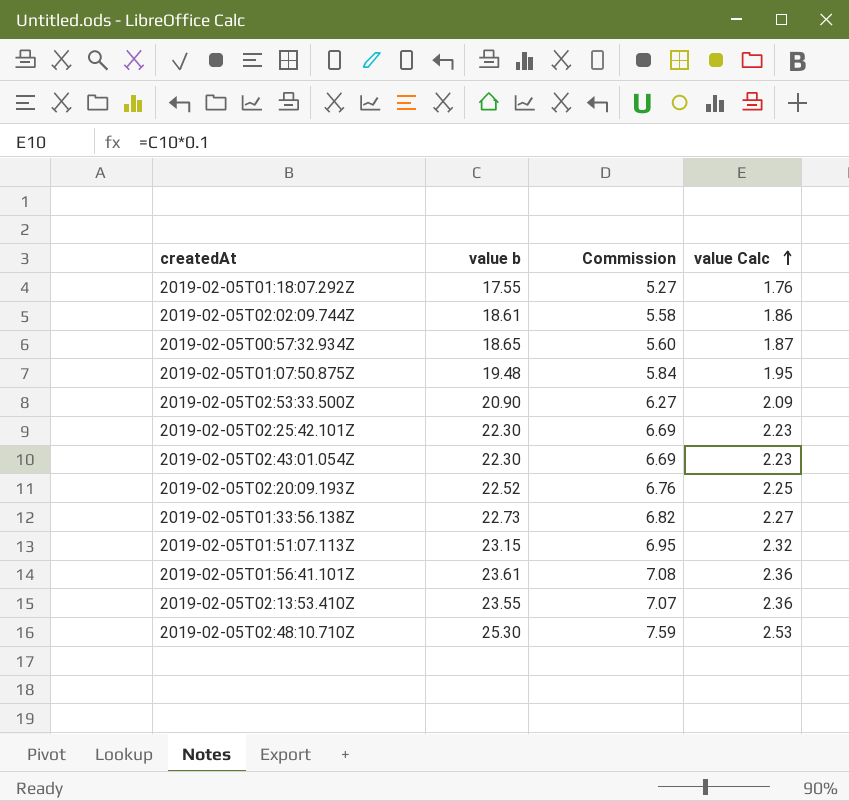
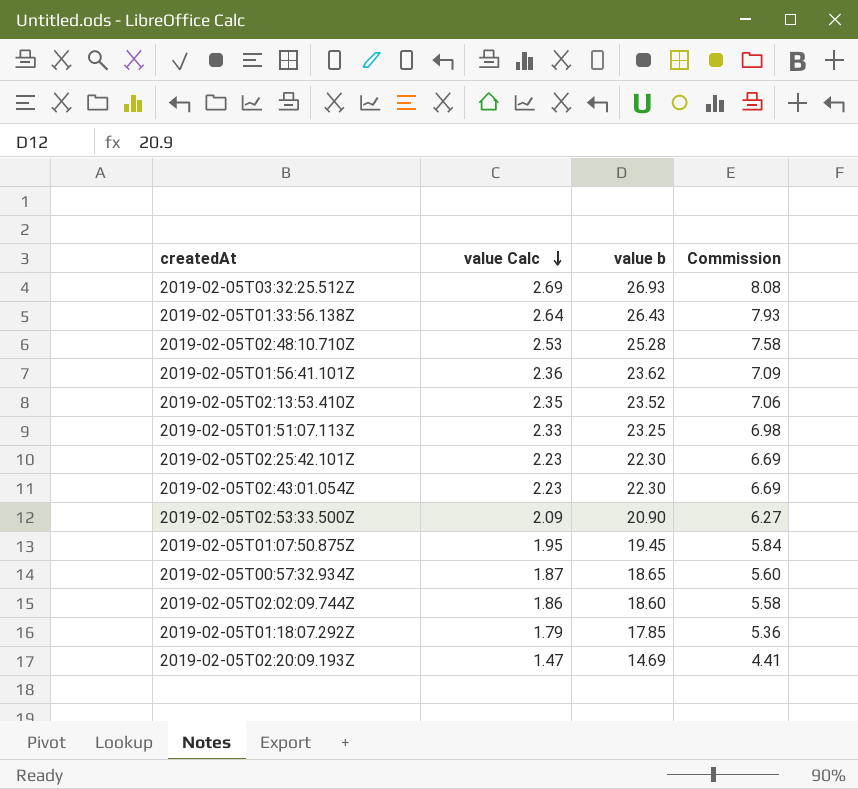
row order: value Calc ascending -> value Calc descending
column value Calc | position: 4 -> 2
row 2019-02-05T03:32:25.512Z: none -> 2.69 | 26.93 | 8.08
2019-02-05T01:33:56.138Z | value Calc: 2.27 -> 2.64
2019-02-05T01:33:56.138Z | value b: 22.73 -> 26.43
2019-02-05T01:33:56.138Z | Commission: 6.82 -> 7.93
2019-02-05T02:48:10.710Z | value b: 25.30 -> 25.28
2019-02-05T02:48:10.710Z | Commission: 7.59 -> 7.58
2019-02-05T01:56:41.101Z | value b: 23.61 -> 23.62
2019-02-05T01:56:41.101Z | Commission: 7.08 -> 7.09
2019-02-05T02:13:53.410Z | value Calc: 2.36 -> 2.35
2019-02-05T02:13:53.410Z | value b: 23.55 -> 23.52
2019-02-05T02:13:53.410Z | Commission: 7.07 -> 7.06
2019-02-05T01:51:07.113Z | value Calc: 2.32 -> 2.33
2019-02-05T01:51:07.113Z | value b: 23.15 -> 23.25
2019-02-05T01:51:07.113Z | Commission: 6.95 -> 6.98
2019-02-05T01:07:50.875Z | value b: 19.48 -> 19.45
2019-02-05T02:02:09.744Z | value b: 18.61 -> 18.60
2019-02-05T01:18:07.292Z | value Calc: 1.76 -> 1.79
2019-02-05T01:18:07.292Z | value b: 17.55 -> 17.85
2019-02-05T01:18:07.292Z | Commission: 5.27 -> 5.36
2019-02-05T02:20:09.193Z | value Calc: 2.25 -> 1.47
2019-02-05T02:20:09.193Z | value b: 22.52 -> 14.69
2019-02-05T02:20:09.193Z | Commission: 6.76 -> 4.41

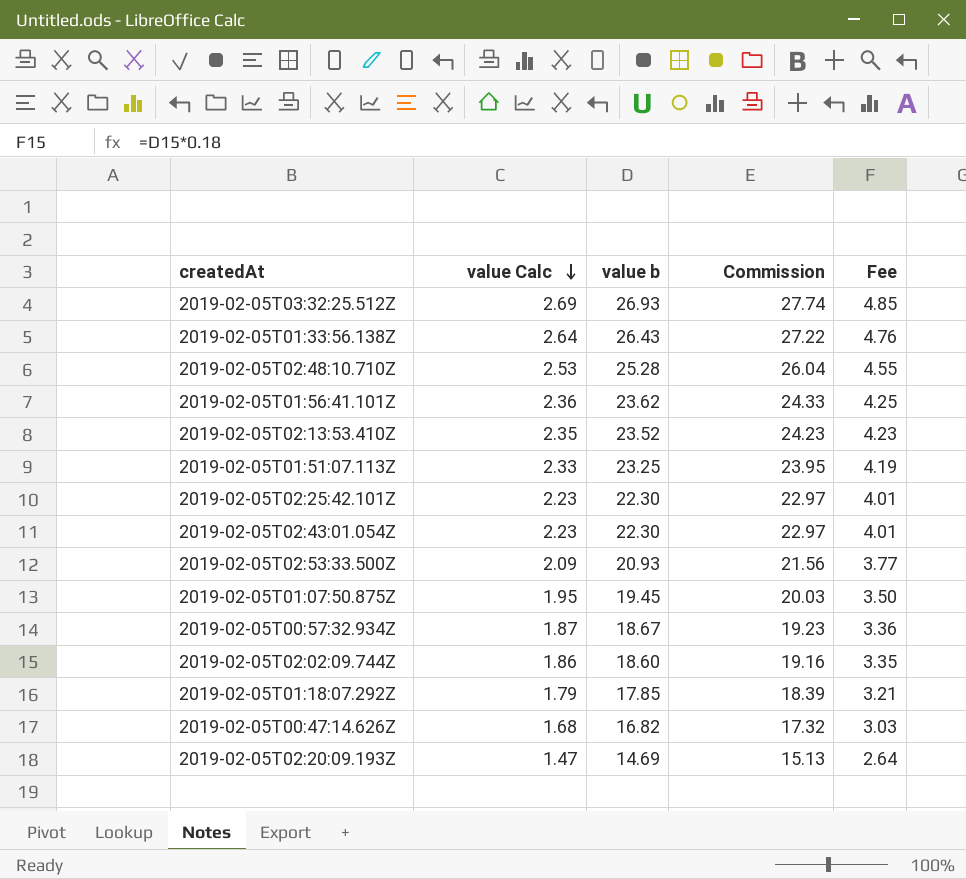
column Commission | formula: [value b] * 0.3 -> [value b] * 1.03
column Fee | formula: none -> [value b] * 0.18
2019-02-05T02:53:33.500Z | value b: 20.90 -> 20.93
2019-02-05T00:57:32.934Z | value b: 18.65 -> 18.67
row 2019-02-05T00:47:14.626Z: none -> 1.68 | 16.82 | 17.32 | 3.03

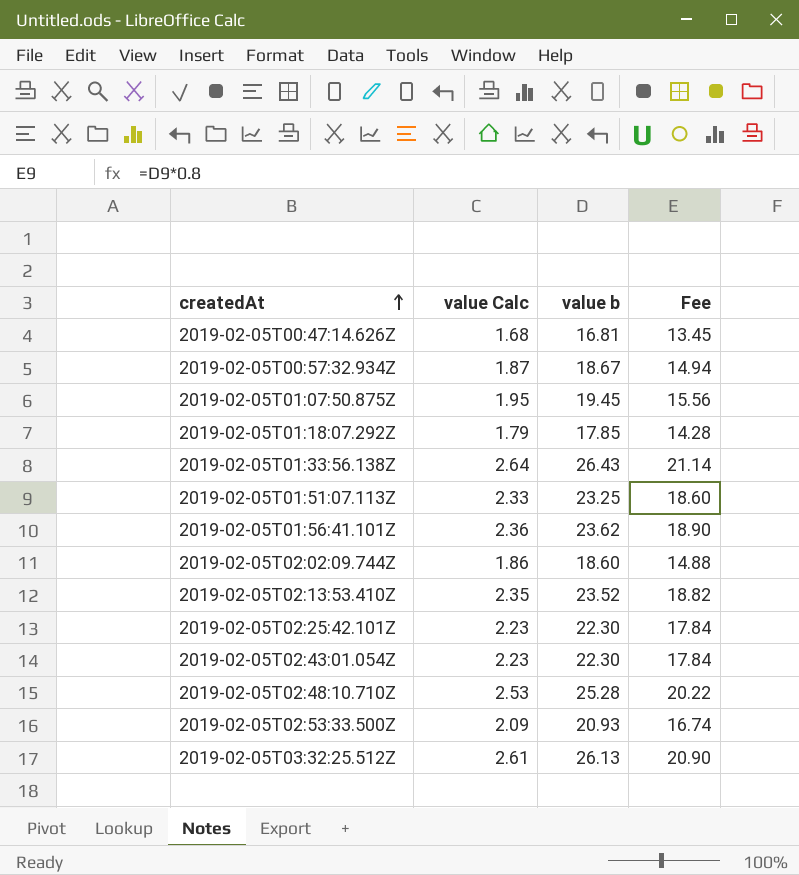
row order: value Calc descending -> createdAt ascending
column Commission | formula: [value b] * 1.03 -> none
column Fee | formula: [value b] * 0.18 -> [value b] * 0.8
row 2019-02-05T02:20:09.193Z: 1.47 | 14.69 | 15.13 | 2.64 -> none
2019-02-05T00:47:14.626Z | value b: 16.82 -> 16.81
2019-02-05T03:32:25.512Z | value Calc: 2.69 -> 2.61
2019-02-05T03:32:25.512Z | value b: 26.93 -> 26.13

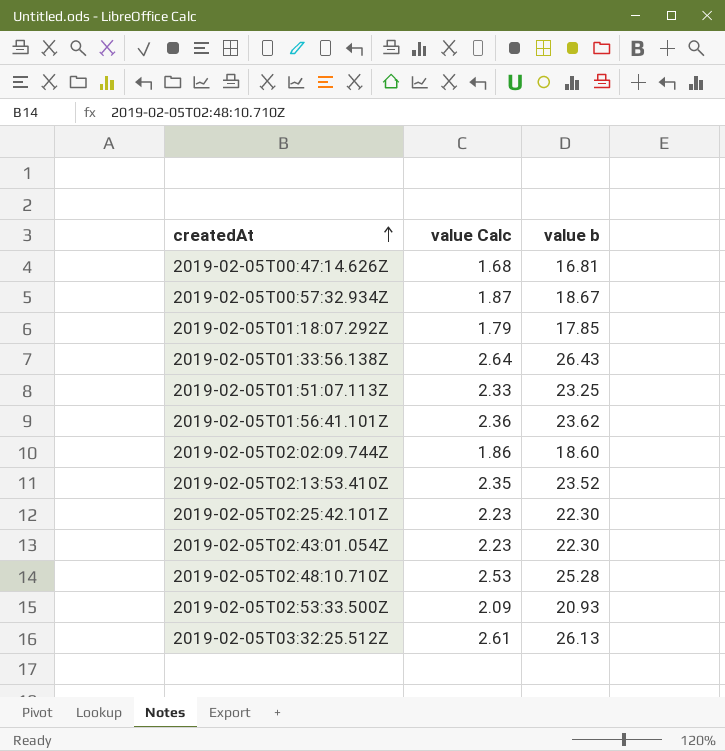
column Fee | formula: [value b] * 0.8 -> none
row 2019-02-05T01:07:50.875Z: 1.95 | 19.45 | 15.56 -> none

